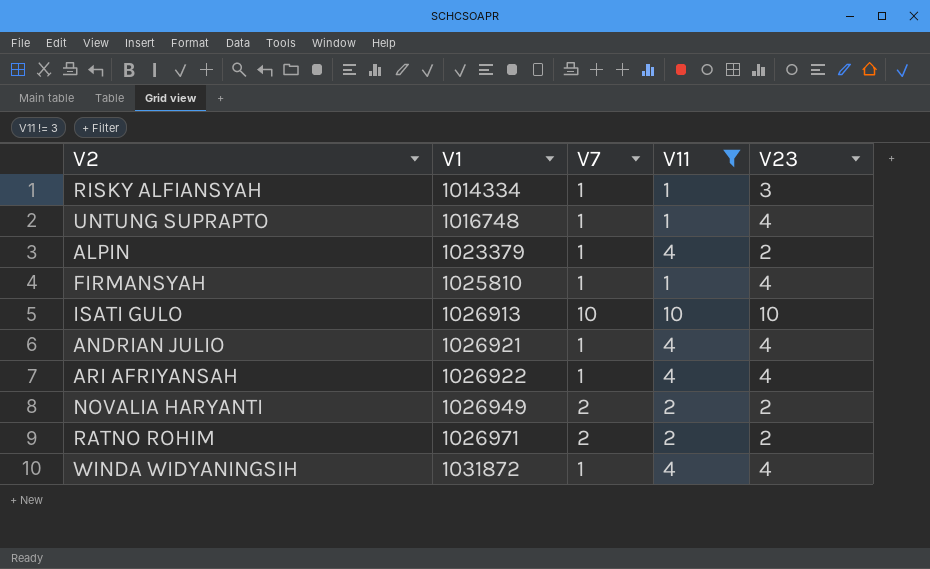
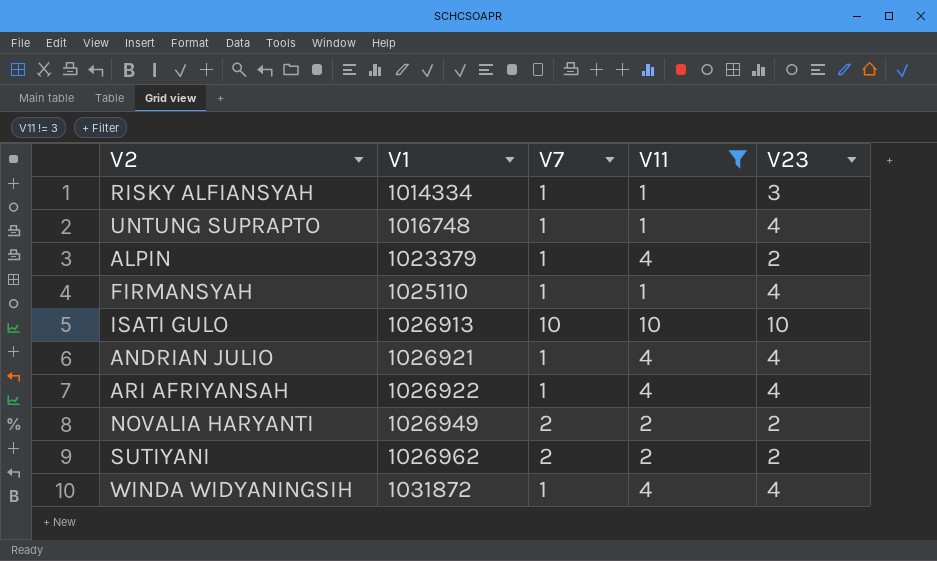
row RATNO ROHIM: 1026971 | 2 | 2 | 2 -> none
FIRMANSYAH | V1: 1025810 -> 1025110
row SUTIYANI: none -> 1026962 | 2 | 2 | 2

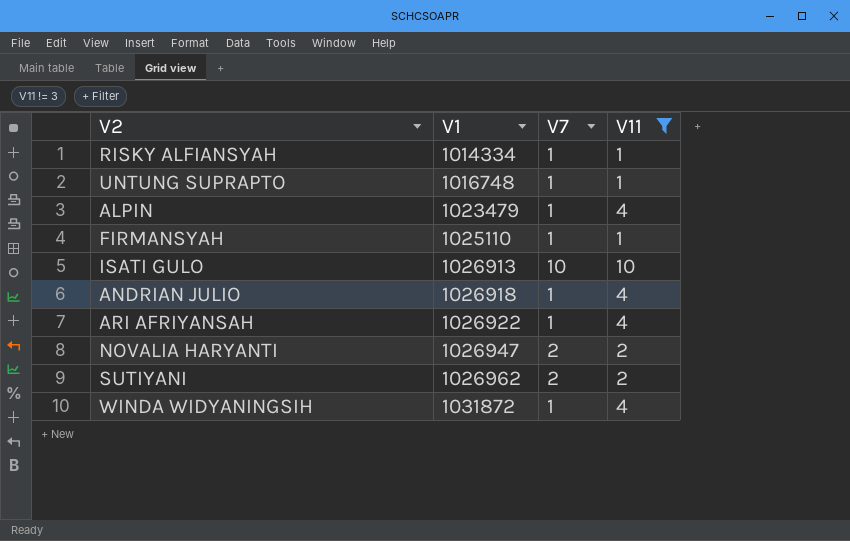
column V23 | position: 5 -> none
ALPIN | V1: 1023379 -> 1023479
ANDRIAN JULIO | V1: 1026921 -> 1026918
NOVALIA HARYANTI | V1: 1026949 -> 1026947

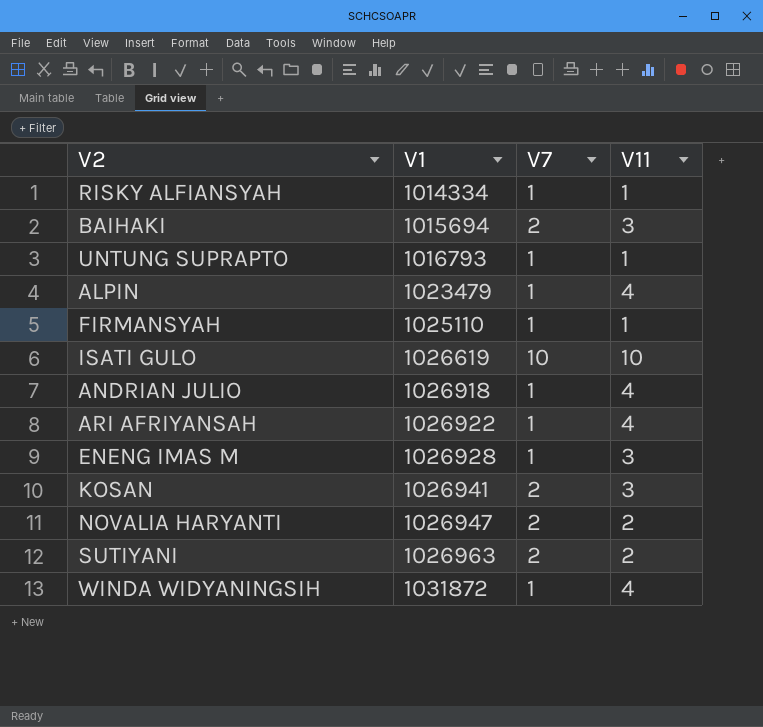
filter: V11 != 3 -> none
UNTUNG SUPRAPTO | V1: 1016748 -> 1016793
ISATI GULO | V1: 1026913 -> 1026619
SUTIYANI | V1: 1026962 -> 1026963

